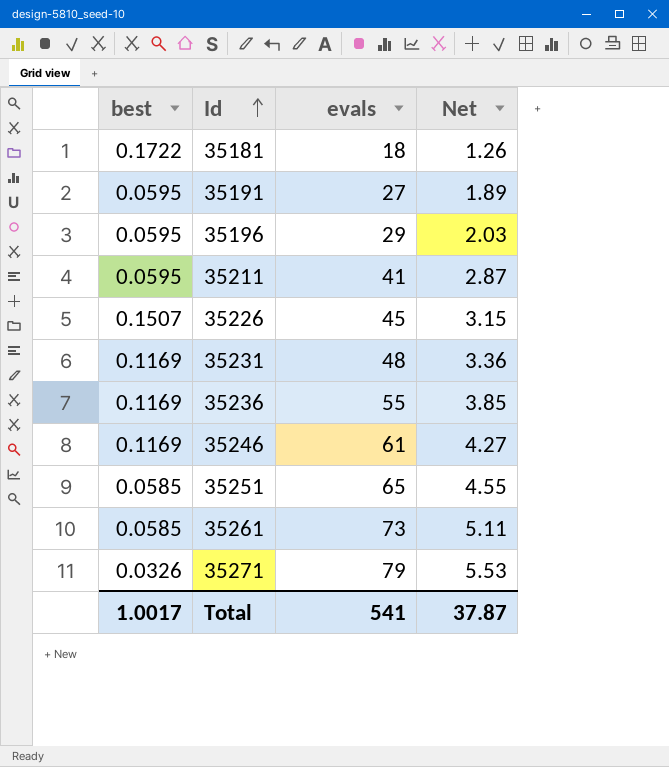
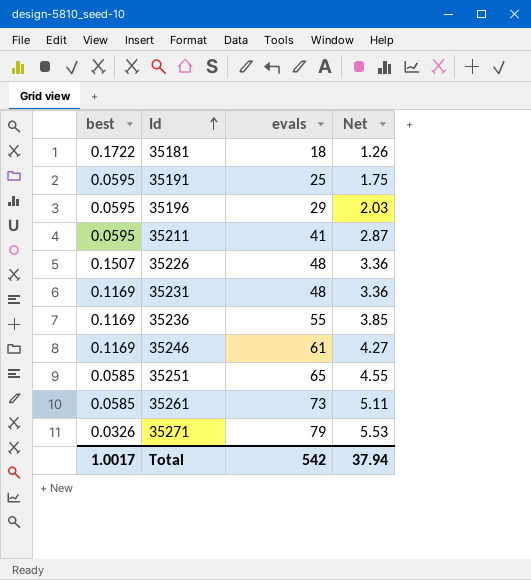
35191 | evals: 27 -> 25
35191 | Net: 1.89 -> 1.75
35226 | evals: 45 -> 48
35226 | Net: 3.15 -> 3.36
Total | evals: 541 -> 542
Total | Net: 37.87 -> 37.94

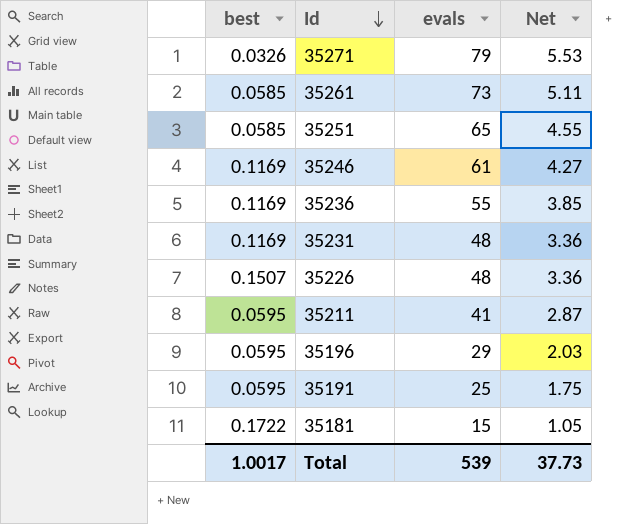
row order: Id ascending -> Id descending
35181 | evals: 18 -> 15
35181 | Net: 1.26 -> 1.05
Total | evals: 542 -> 539
Total | Net: 37.94 -> 37.73

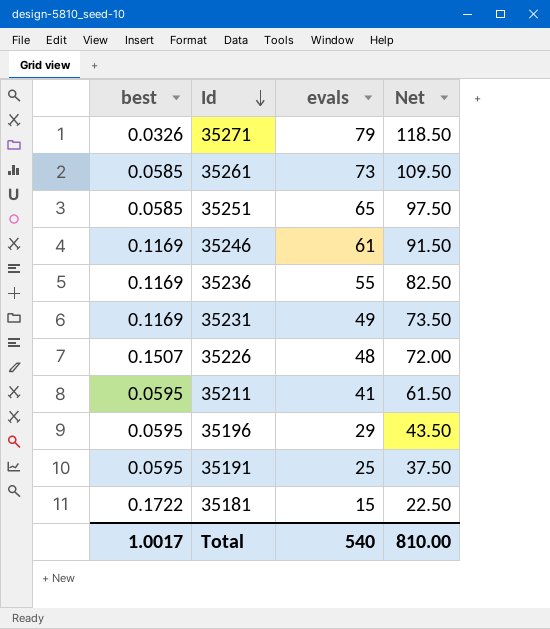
column Net | formula: [evals] * 0.07 -> [evals] * 1.5
35231 | evals: 48 -> 49
Total | evals: 539 -> 540
Total | Net: 37.73 -> 810.00

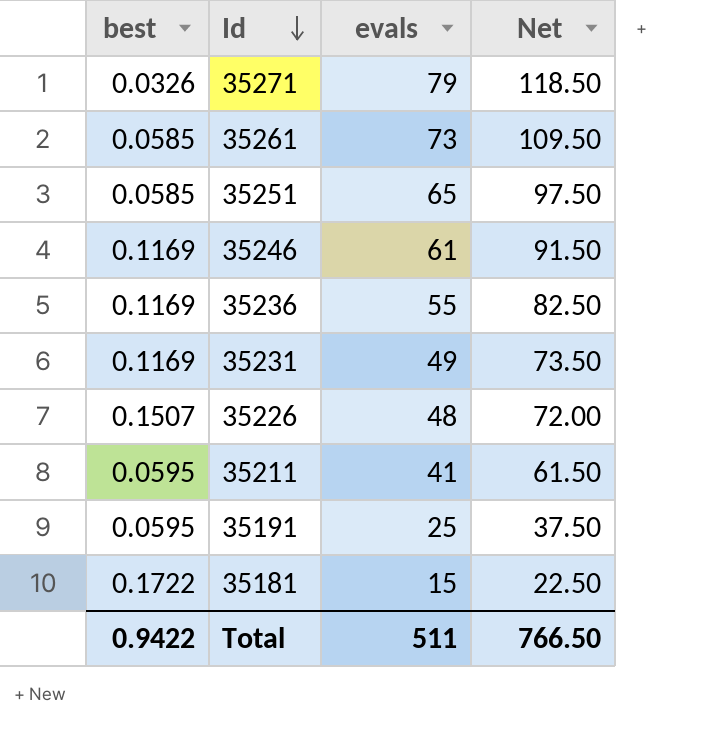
row 35196: 0.0595 | 29 | 43.50 -> none
Total | best: 1.0017 -> 0.9422
Total | evals: 540 -> 511
Total | Net: 810.00 -> 766.50

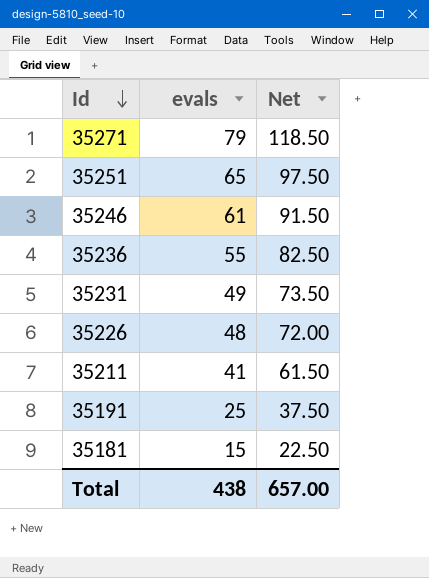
column best | position: 1 -> none
row 35261: 0.0585 | 73 | 109.50 -> none
Total | evals: 511 -> 438
Total | Net: 766.50 -> 657.00

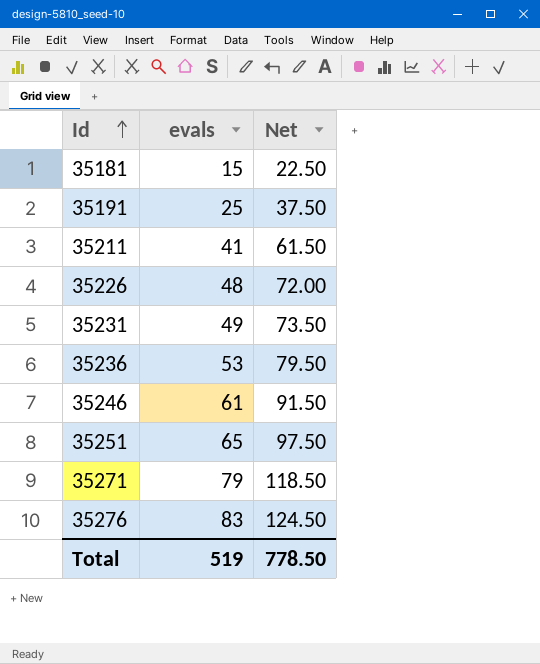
row order: Id descending -> Id ascending
35236 | evals: 55 -> 53
35236 | Net: 82.50 -> 79.50
row 35276: none -> 83 | 124.50
Total | evals: 438 -> 519
Total | Net: 657.00 -> 778.50

